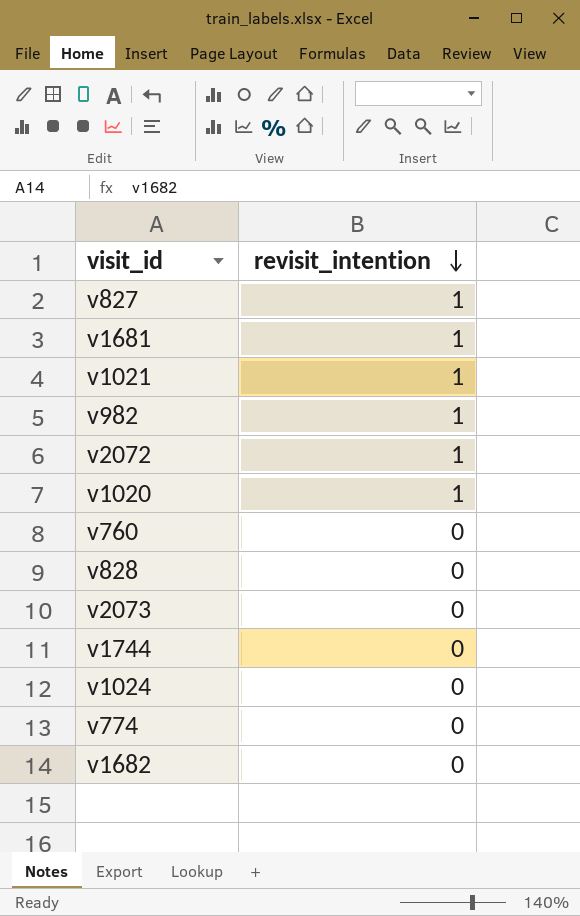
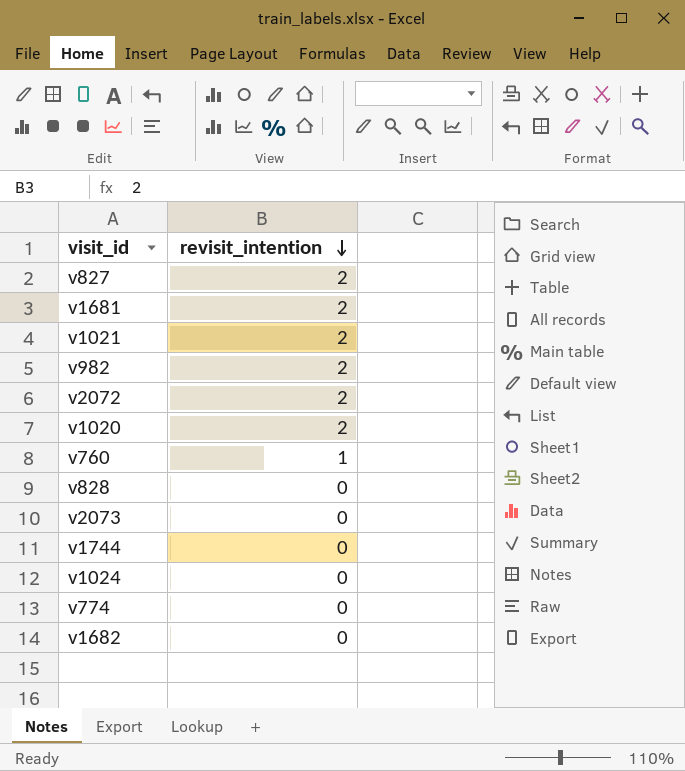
v827 | revisit_intention: 1 -> 2
v1681 | revisit_intention: 1 -> 2
v1021 | revisit_intention: 1 -> 2
v982 | revisit_intention: 1 -> 2
v2072 | revisit_intention: 1 -> 2
v1020 | revisit_intention: 1 -> 2
v760 | revisit_intention: 0 -> 1

